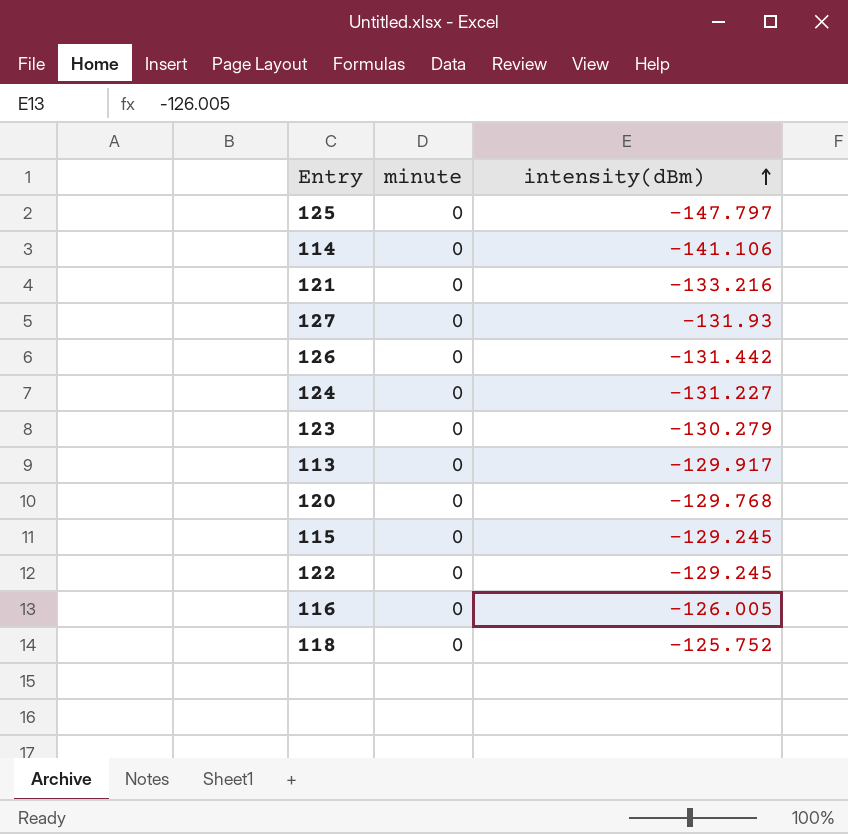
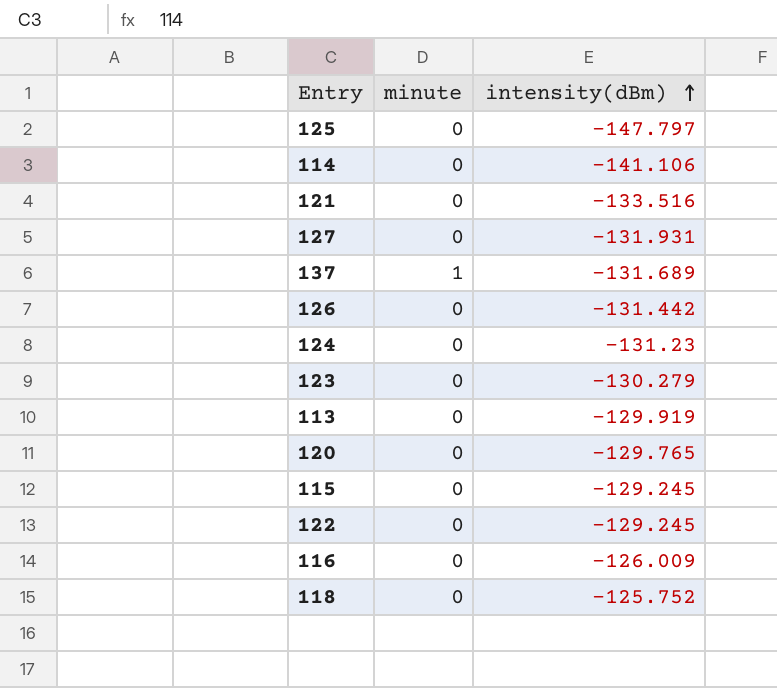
121 | intensity(dBm): -133.216 -> -133.516
127 | intensity(dBm): -131.93 -> -131.931
row 137: none -> 1 | -131.689
124 | intensity(dBm): -131.227 -> -131.23
113 | intensity(dBm): -129.917 -> -129.919
120 | intensity(dBm): -129.768 -> -129.765
116 | intensity(dBm): -126.005 -> -126.009

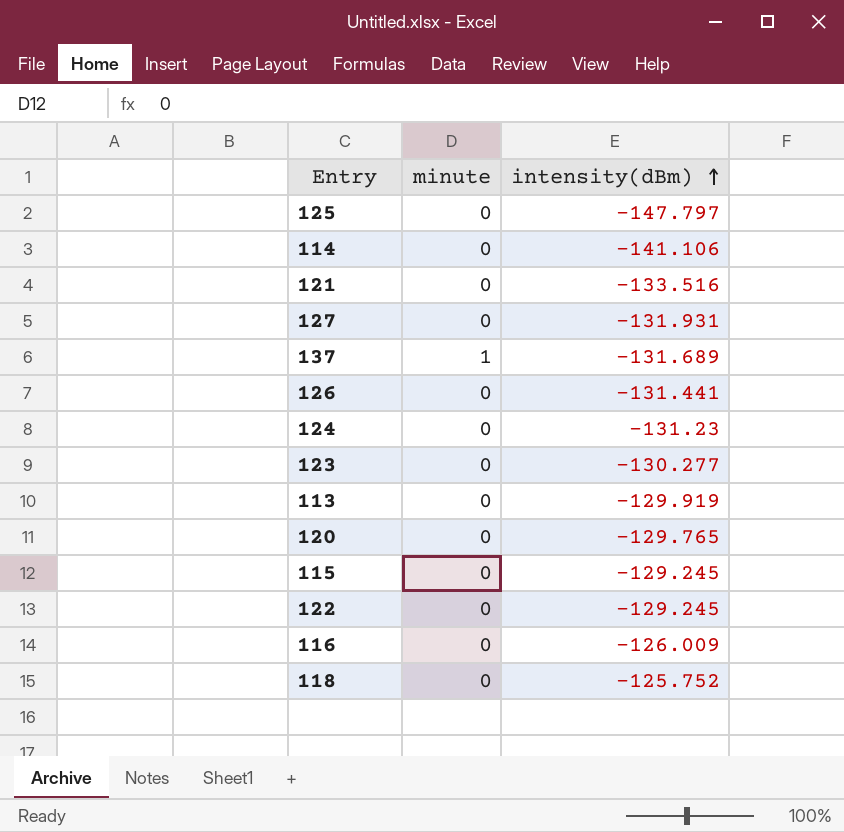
126 | intensity(dBm): -131.442 -> -131.441
123 | intensity(dBm): -130.279 -> -130.277

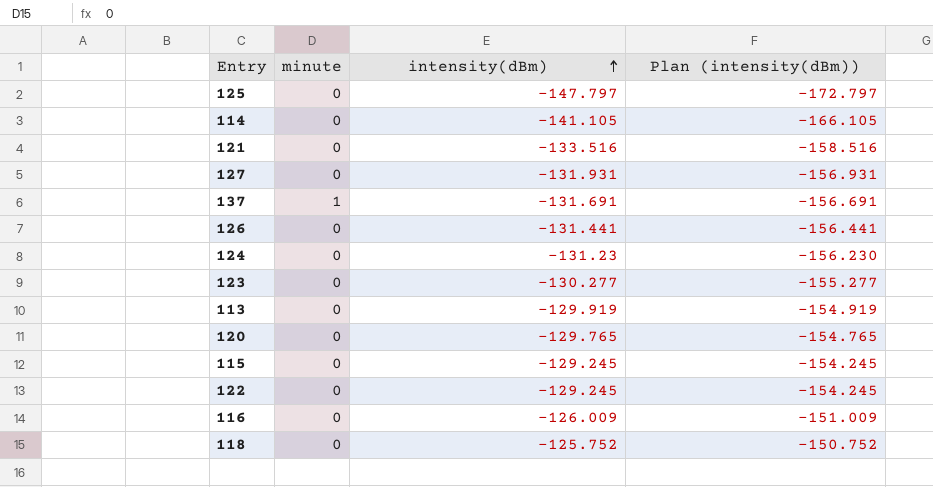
column Plan (intensity(dBm)) | formula: none -> [intensity(dBm)] - 25
114 | intensity(dBm): -141.106 -> -141.105
137 | intensity(dBm): -131.689 -> -131.691

